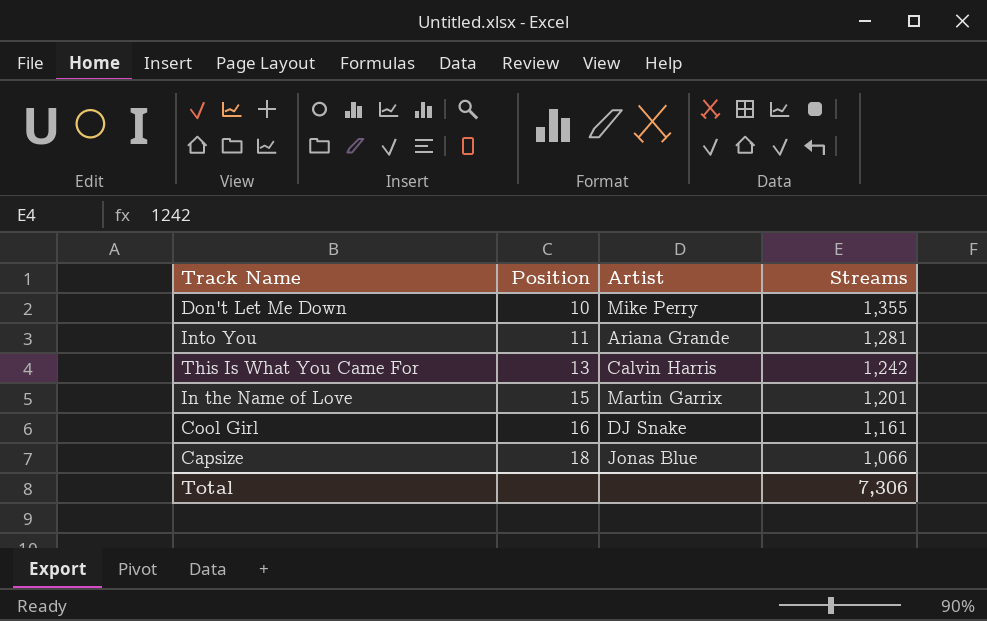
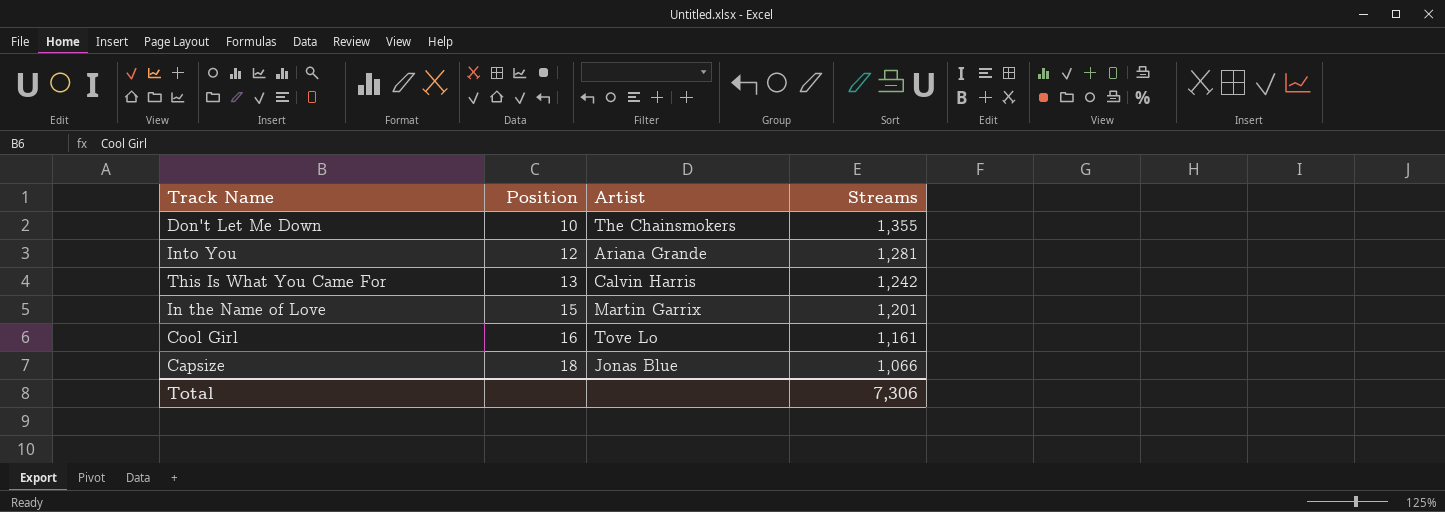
Don't Let Me Down | Artist: Mike Perry -> The Chainsmokers
Into You | Position: 11 -> 12
Cool Girl | Artist: DJ Snake -> Tove Lo

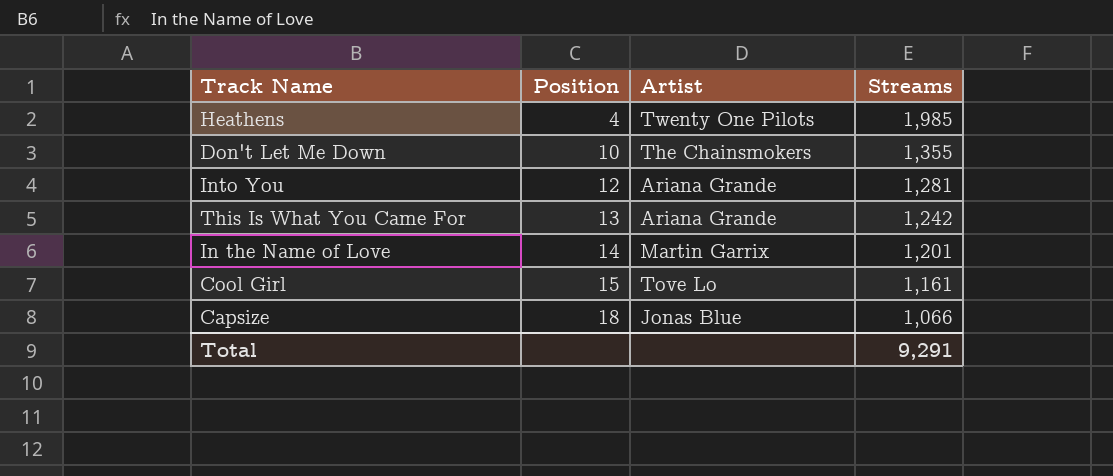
row Heathens: none -> 4 | Twenty One Pilots | 1,985
This Is What You Came For | Artist: Calvin Harris -> Ariana Grande
In the Name of Love | Position: 15 -> 14
Cool Girl | Position: 16 -> 15
Total | Streams: 7,306 -> 9,291

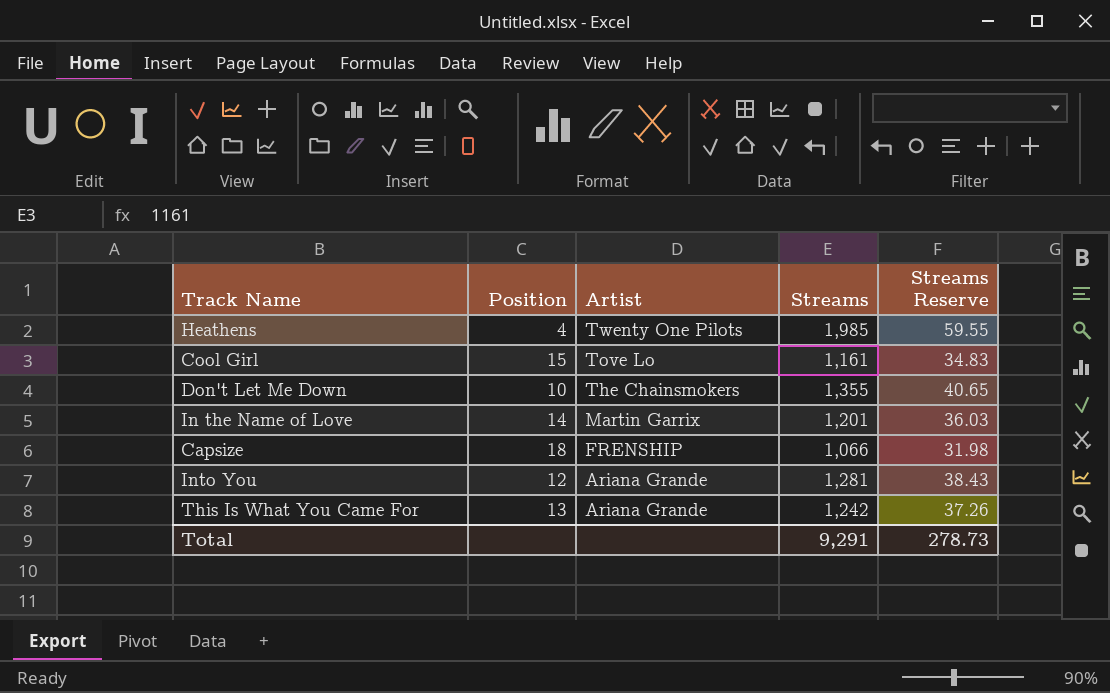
row order: Position ascending -> Artist descending
column Streams Reserve | formula: none -> [Streams] * 0.03
Capsize | Artist: Jonas Blue -> FRENSHIP

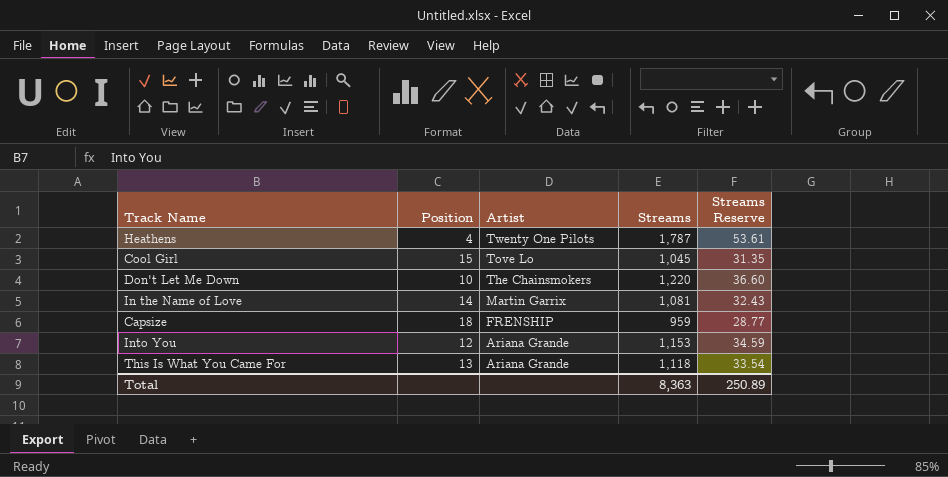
Heathens | Streams: 1,985 -> 1,787
Heathens | Streams Reserve: 59.55 -> 53.61
Cool Girl | Streams: 1,161 -> 1,045
Cool Girl | Streams Reserve: 34.83 -> 31.35
Don't Let Me Down | Streams: 1,355 -> 1,220
Don't Let Me Down | Streams Reserve: 40.65 -> 36.60
In the Name of Love | Streams: 1,201 -> 1,081
In the Name of Love | Streams Reserve: 36.03 -> 32.43
Capsize | Streams: 1,066 -> 959
Capsize | Streams Reserve: 31.98 -> 28.77
Into You | Streams: 1,281 -> 1,153
Into You | Streams Reserve: 38.43 -> 34.59
This Is What You Came For | Streams: 1,242 -> 1,118
This Is What You Came For | Streams Reserve: 37.26 -> 33.54
Total | Streams: 9,291 -> 8,363
Total | Streams Reserve: 278.73 -> 250.89

